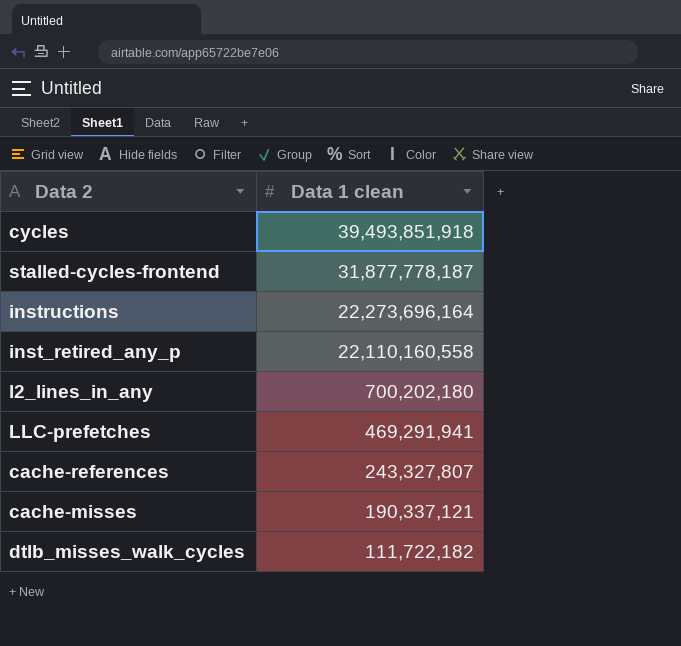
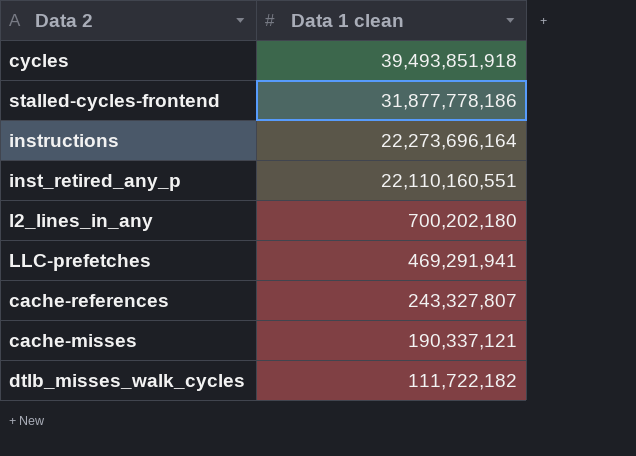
stalled-cycles-frontend | Data 1 clean: 31,877,778,187 -> 31,877,778,186
inst_retired_any_p | Data 1 clean: 22,110,160,558 -> 22,110,160,551

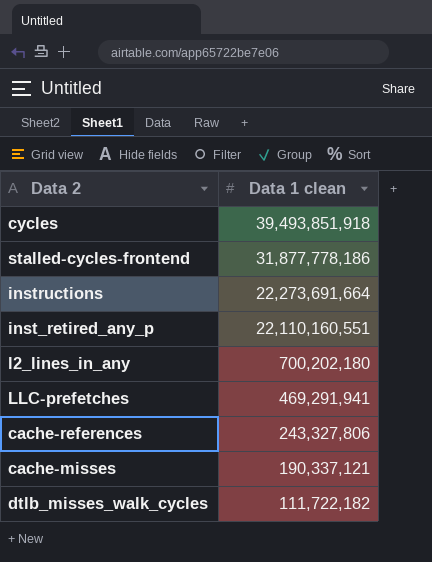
instructions | Data 1 clean: 22,273,696,164 -> 22,273,691,664
cache-references | Data 1 clean: 243,327,807 -> 243,327,806

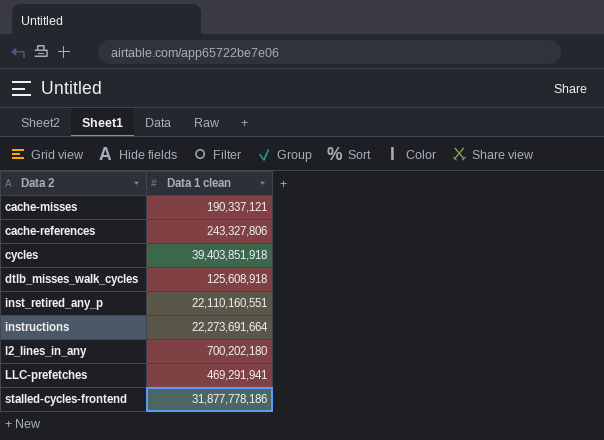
row order: Data 1 clean descending -> Data 2 ascending
cycles | Data 1 clean: 39,493,851,918 -> 39,403,851,918
dtlb_misses_walk_cycles | Data 1 clean: 111,722,182 -> 125,608,918

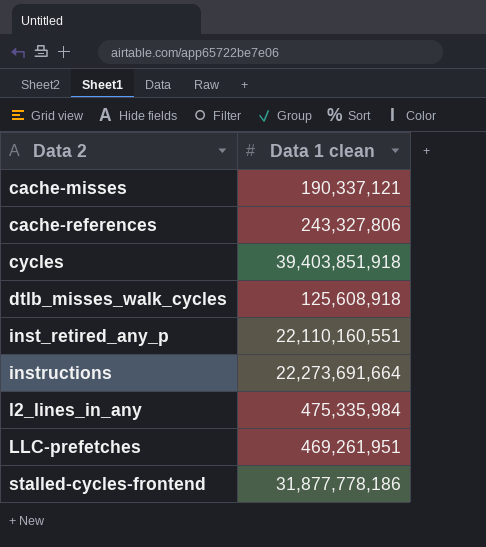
l2_lines_in_any | Data 1 clean: 700,202,180 -> 475,335,984
LLC-prefetches | Data 1 clean: 469,291,941 -> 469,261,951

